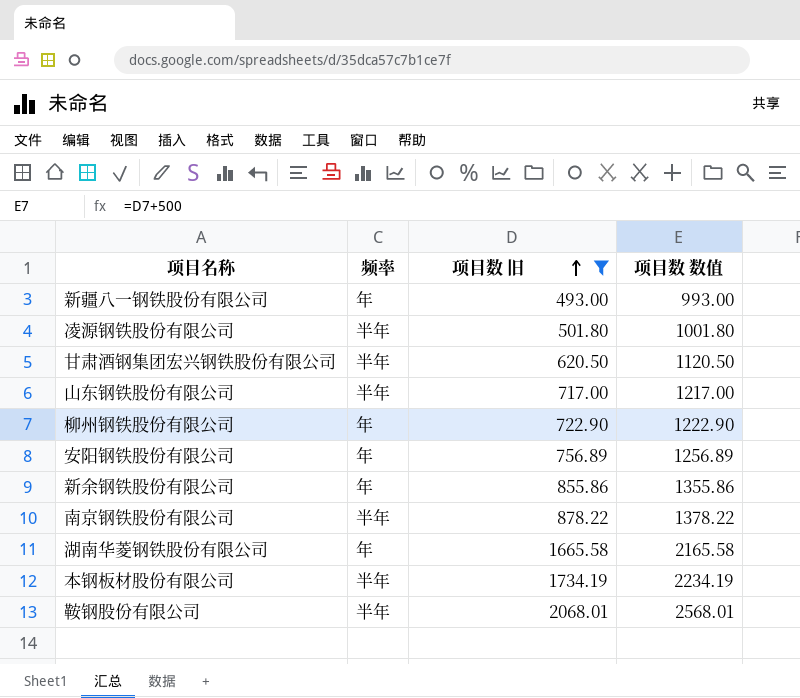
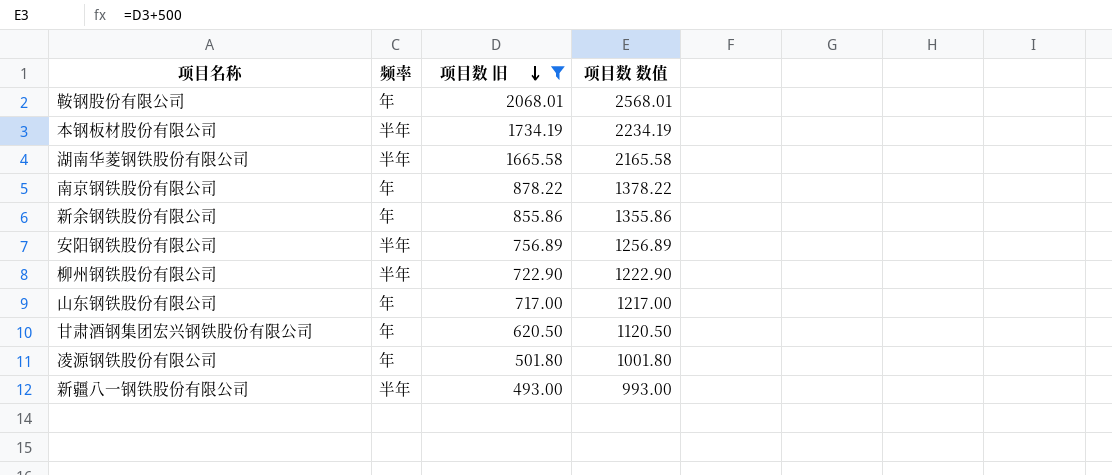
row order: 项目数 旧 ascending -> 项目数 旧 descending
鞍钢股份有限公司 | 频率: 半年 -> 年
湖南华菱钢铁股份有限公司 | 频率: 年 -> 半年
南京钢铁股份有限公司 | 频率: 半年 -> 年
安阳钢铁股份有限公司 | 频率: 年 -> 半年
柳州钢铁股份有限公司 | 频率: 年 -> 半年
山东钢铁股份有限公司 | 频率: 半年 -> 年
甘肃酒钢集团宏兴钢铁股份有限公司 | 频率: 半年 -> 年
凌源钢铁股份有限公司 | 频率: 半年 -> 年
新疆八一钢铁股份有限公司 | 频率: 年 -> 半年

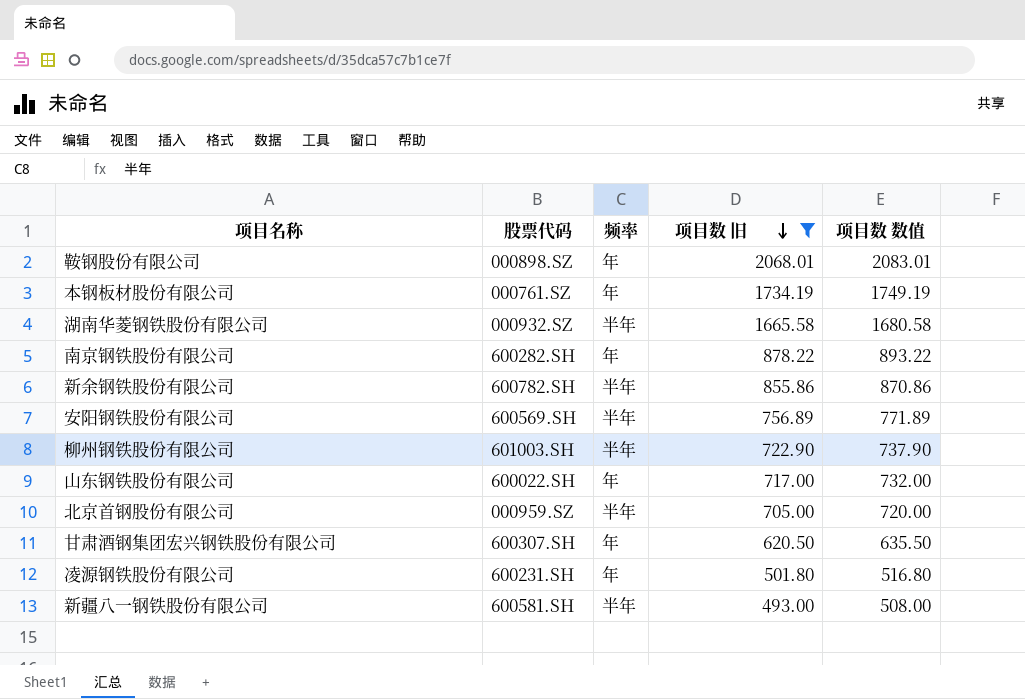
column 股票代码 | position: none -> 2
column 项目数 数值 | formula: [项目数 旧] + 500 -> [项目数 旧] + 15
本钢板材股份有限公司 | 频率: 半年 -> 年
新余钢铁股份有限公司 | 频率: 年 -> 半年
row 北京首钢股份有限公司: none -> 000959.SZ | 半年 | 705.00 | 720.00

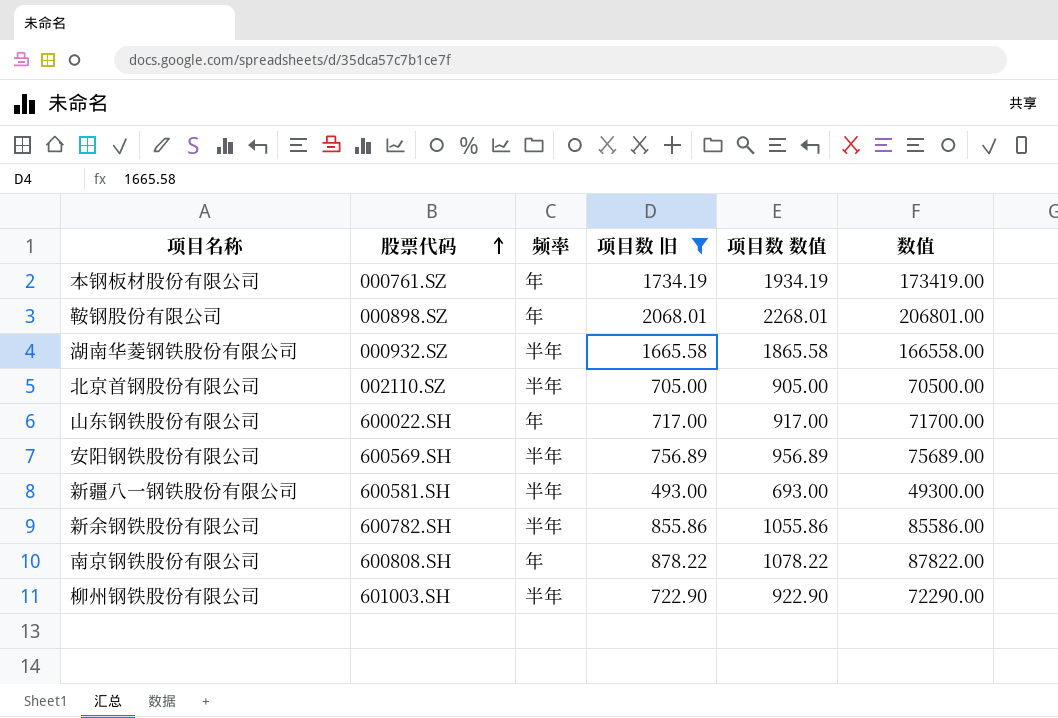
row order: 项目数 旧 descending -> 股票代码 ascending
column 项目数 数值 | formula: [项目数 旧] + 15 -> [项目数 旧] + 200
column 数值 | formula: none -> [项目数 旧] * 100
row 甘肃酒钢集团宏兴钢铁股份有限公司: 600307.SH | 年 | 620.50 | 635.50 -> none
row 凌源钢铁股份有限公司: 600231.SH | 年 | 501.80 | 516.80 -> none
北京首钢股份有限公司 | 股票代码: 000959.SZ -> 002110.SZ
南京钢铁股份有限公司 | 股票代码: 600282.SH -> 600808.SH

